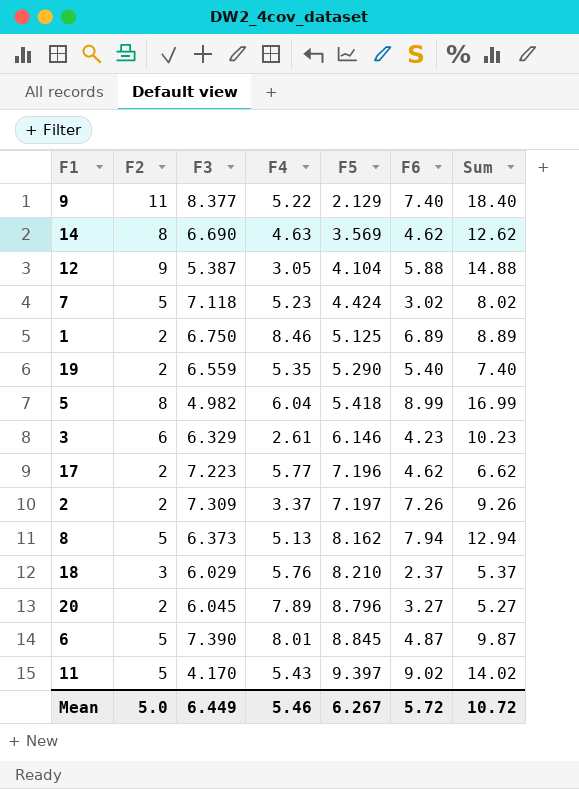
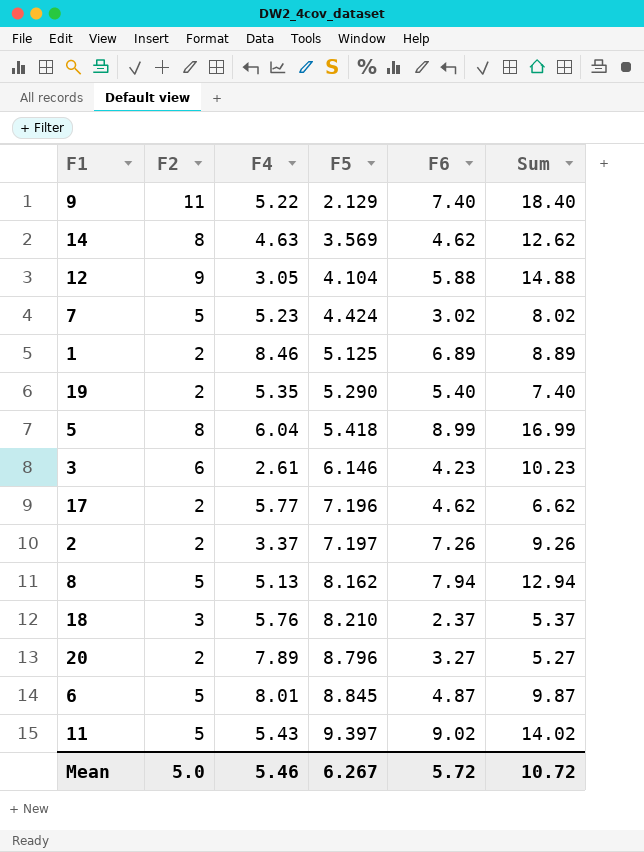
column F3 | position: 3 -> none

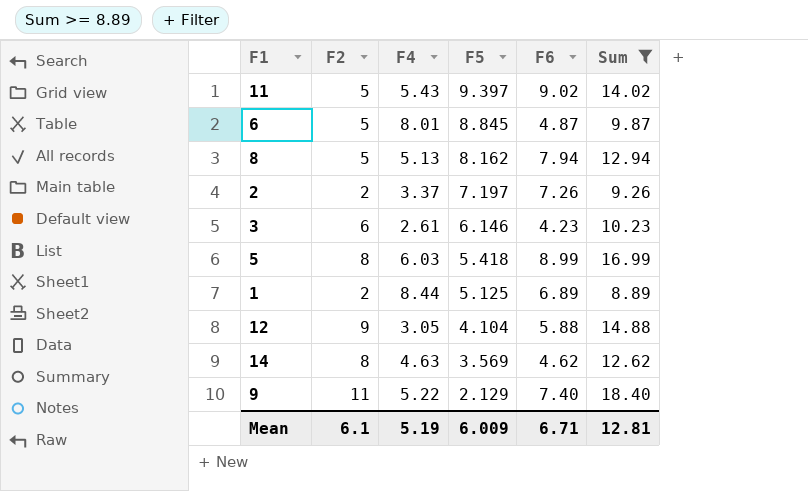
filter: none -> Sum >= 8.89
row order: F5 ascending -> F5 descending
5 | F4: 6.04 -> 6.03
1 | F4: 8.46 -> 8.44
Mean | F2: 5.0 -> 6.1
Mean | F4: 5.46 -> 5.19
Mean | F5: 6.267 -> 6.009
Mean | F6: 5.72 -> 6.71
Mean | Sum: 10.72 -> 12.81

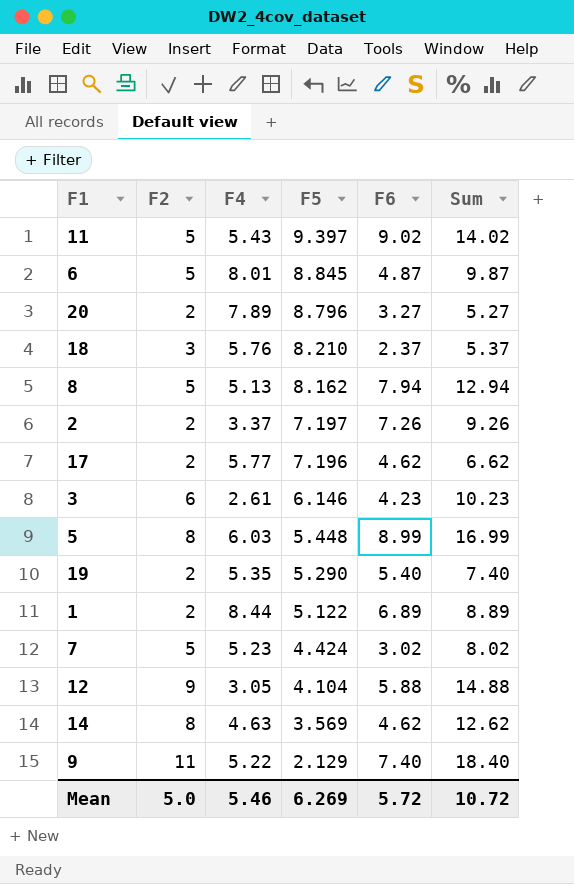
filter: Sum >= 8.89 -> none
5 | F5: 5.418 -> 5.448
1 | F5: 5.125 -> 5.122
Mean | F2: 6.1 -> 5.0
Mean | F4: 5.19 -> 5.46
Mean | F5: 6.009 -> 6.269
Mean | F6: 6.71 -> 5.72
Mean | Sum: 12.81 -> 10.72

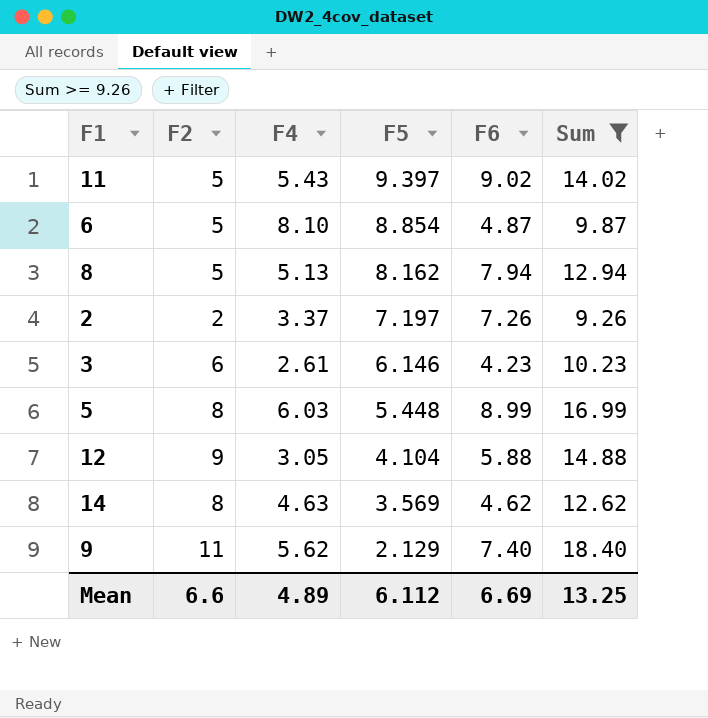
filter: none -> Sum >= 9.26
6 | F4: 8.01 -> 8.10
6 | F5: 8.845 -> 8.854
9 | F4: 5.22 -> 5.62
Mean | F2: 5.0 -> 6.6
Mean | F4: 5.46 -> 4.89
Mean | F5: 6.269 -> 6.112
Mean | F6: 5.72 -> 6.69
Mean | Sum: 10.72 -> 13.25

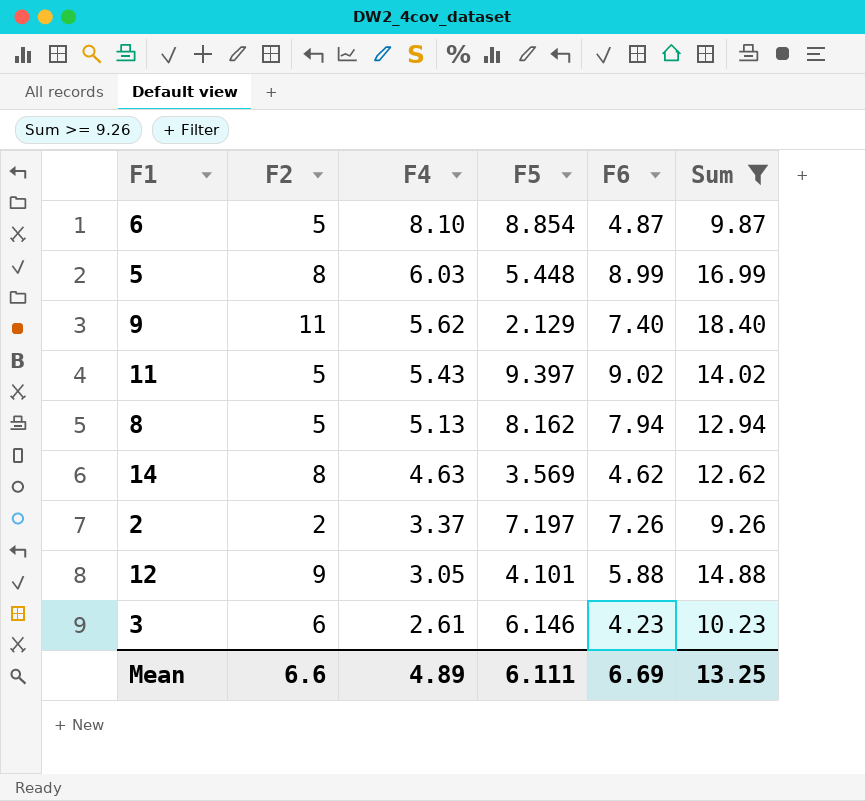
row order: F5 descending -> F4 descending
12 | F5: 4.104 -> 4.101
Mean | F5: 6.112 -> 6.111

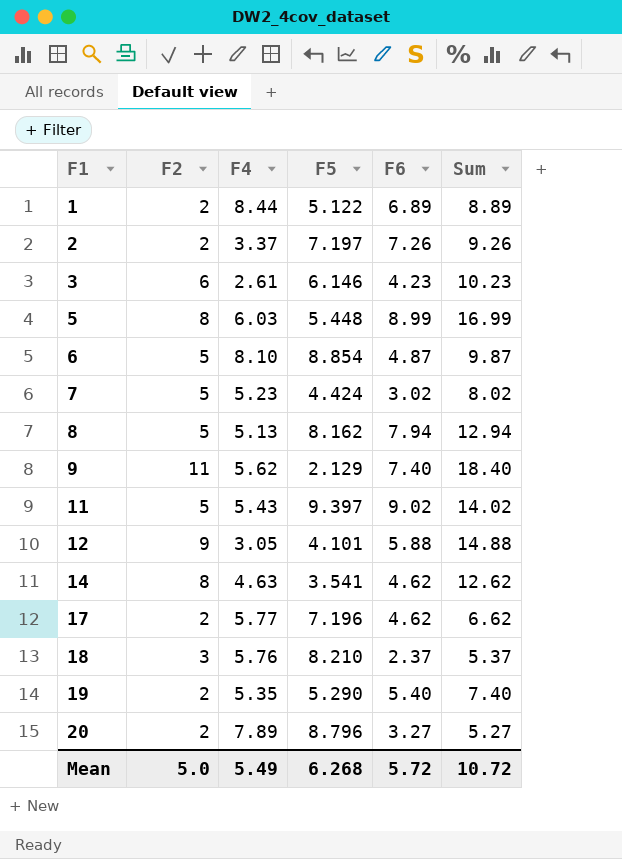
filter: Sum >= 9.26 -> none
row order: F4 descending -> F1 ascending
14 | F5: 3.569 -> 3.541
Mean | F2: 6.6 -> 5.0
Mean | F4: 4.89 -> 5.49
Mean | F5: 6.111 -> 6.268
Mean | F6: 6.69 -> 5.72
Mean | Sum: 13.25 -> 10.72

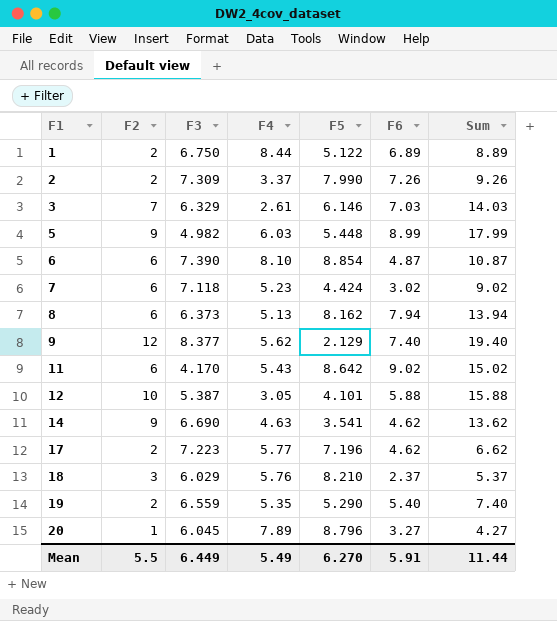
column F3 | position: none -> 3
2 | F5: 7.197 -> 7.990
3 | F2: 6 -> 7
3 | F6: 4.23 -> 7.03
3 | Sum: 10.23 -> 14.03
5 | F2: 8 -> 9
5 | Sum: 16.99 -> 17.99
6 | F2: 5 -> 6
6 | Sum: 9.87 -> 10.87
7 | F2: 5 -> 6
7 | Sum: 8.02 -> 9.02
8 | F2: 5 -> 6
8 | Sum: 12.94 -> 13.94
9 | F2: 11 -> 12
9 | Sum: 18.40 -> 19.40
11 | F2: 5 -> 6
11 | F5: 9.397 -> 8.642
11 | Sum: 14.02 -> 15.02
12 | F2: 9 -> 10
12 | Sum: 14.88 -> 15.88
14 | F2: 8 -> 9
14 | Sum: 12.62 -> 13.62
20 | F2: 2 -> 1
20 | Sum: 5.27 -> 4.27
Mean | F2: 5.0 -> 5.5
Mean | F5: 6.268 -> 6.270
Mean | F6: 5.72 -> 5.91
Mean | Sum: 10.72 -> 11.44

